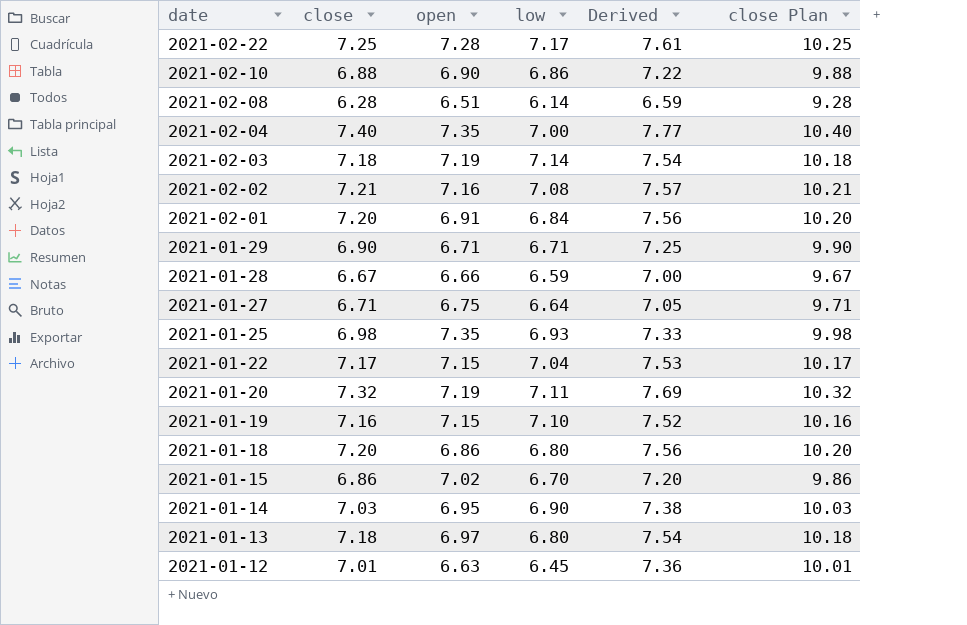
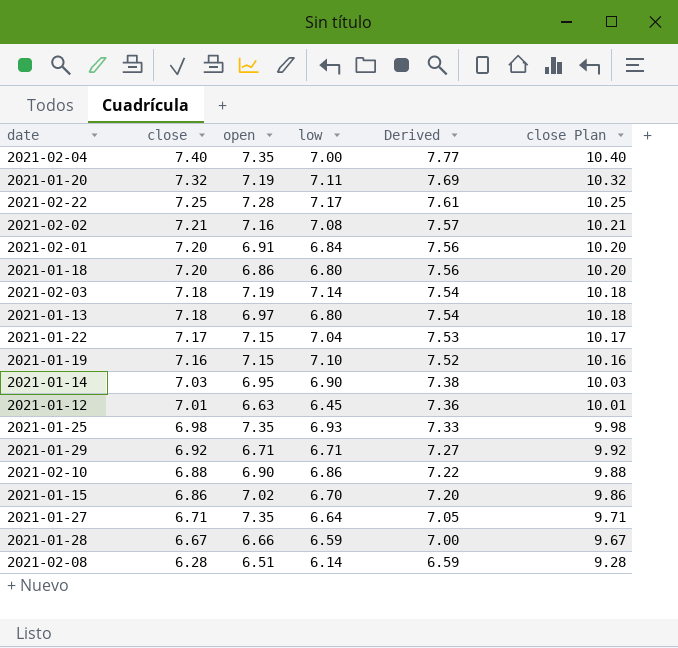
row order: date descending -> close descending
2021-01-29 | close: 6.90 -> 6.92
2021-01-29 | Derived: 7.25 -> 7.27
2021-01-29 | close Plan: 9.90 -> 9.92
2021-01-27 | open: 6.75 -> 7.35

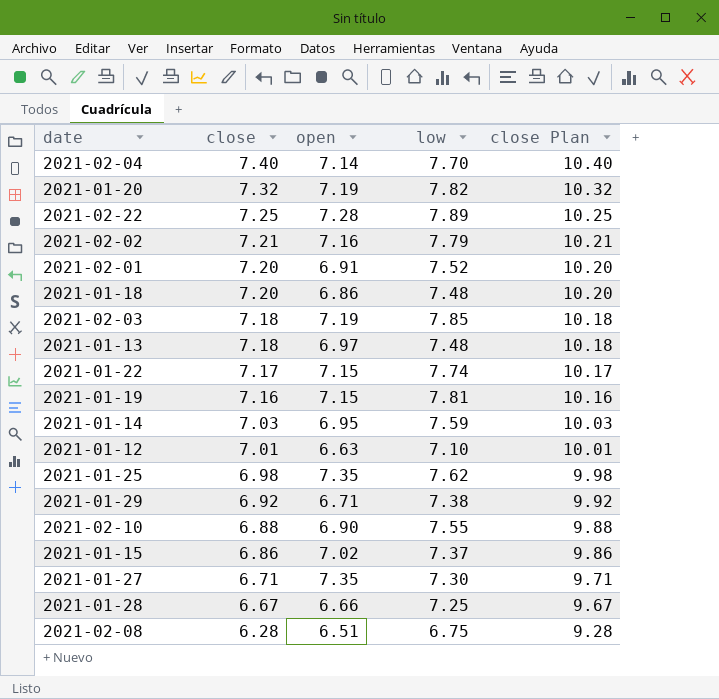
column Derived | formula: [close] * 1.05 -> none
2021-02-04 | open: 7.35 -> 7.14
2021-02-04 | low: 7.00 -> 7.70
2021-01-20 | low: 7.11 -> 7.82
2021-02-22 | low: 7.17 -> 7.89
2021-02-02 | low: 7.08 -> 7.79
2021-02-01 | low: 6.84 -> 7.52
2021-01-18 | low: 6.80 -> 7.48
2021-02-03 | low: 7.14 -> 7.85
2021-01-13 | low: 6.80 -> 7.48
2021-01-22 | low: 7.04 -> 7.74
2021-01-19 | low: 7.10 -> 7.81
2021-01-14 | low: 6.90 -> 7.59
2021-01-12 | low: 6.45 -> 7.10
2021-01-25 | low: 6.93 -> 7.62
2021-01-29 | low: 6.71 -> 7.38
2021-02-10 | low: 6.86 -> 7.55
2021-01-15 | low: 6.70 -> 7.37
2021-01-27 | low: 6.64 -> 7.30
2021-01-28 | low: 6.59 -> 7.25
2021-02-08 | low: 6.14 -> 6.75

